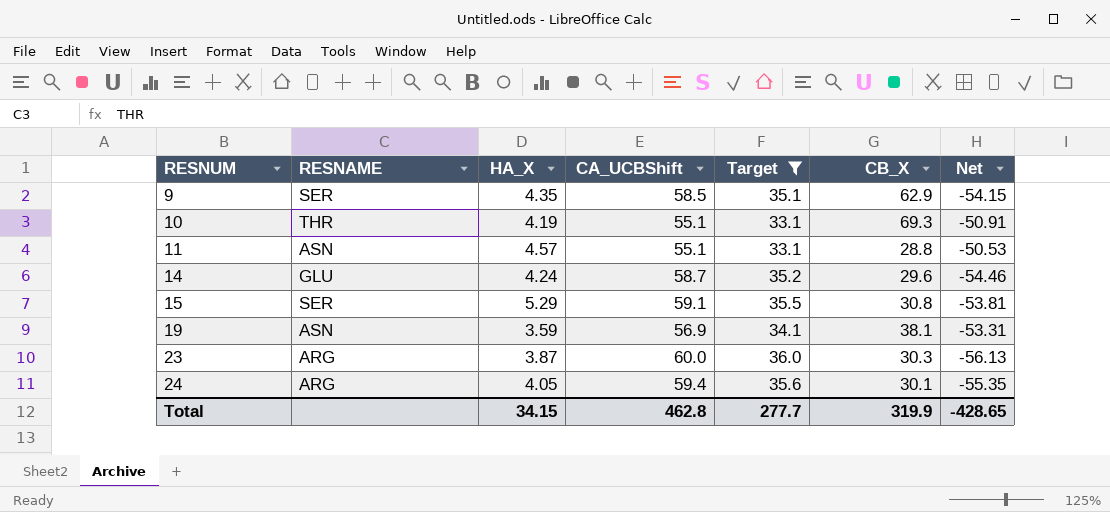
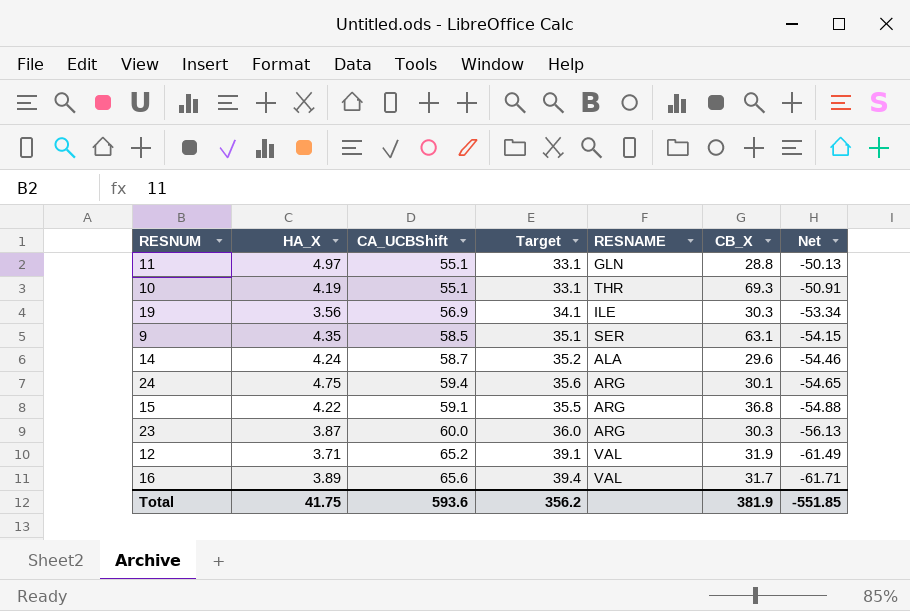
filter: Target <= 36.0 -> none
row order: RESNUM ascending -> Net descending
column RESNAME | position: 2 -> 5
11 | HA_X: 4.57 -> 4.97
11 | RESNAME: ASN -> GLN
11 | Net: -50.53 -> -50.13
19 | HA_X: 3.59 -> 3.56
19 | RESNAME: ASN -> ILE
19 | CB_X: 38.1 -> 30.3
19 | Net: -53.31 -> -53.34
9 | CB_X: 62.9 -> 63.1
14 | RESNAME: GLU -> ALA
24 | HA_X: 4.05 -> 4.75
24 | Net: -55.35 -> -54.65
15 | HA_X: 5.29 -> 4.22
15 | RESNAME: SER -> ARG
15 | CB_X: 30.8 -> 36.8
15 | Net: -53.81 -> -54.88
Total | HA_X: 34.15 -> 41.75
Total | CA_UCBShift: 462.8 -> 593.6
Total | Target: 277.7 -> 356.2
Total | CB_X: 319.9 -> 381.9
Total | Net: -428.65 -> -551.85

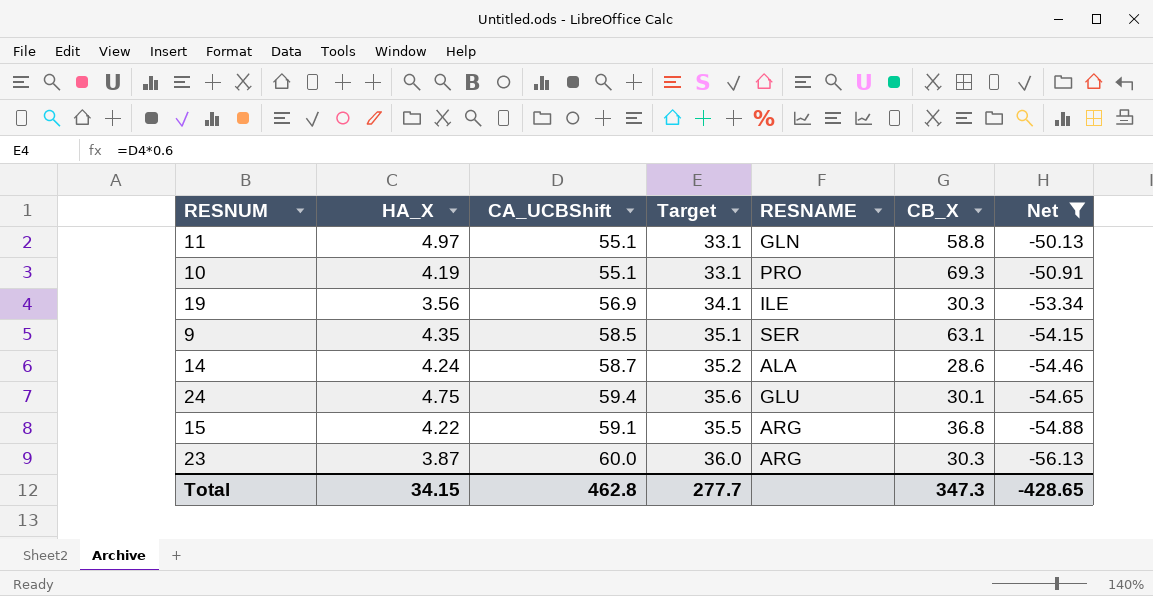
filter: none -> Net >= -56.13
11 | CB_X: 28.8 -> 58.8
10 | RESNAME: THR -> PRO
14 | CB_X: 29.6 -> 28.6
24 | RESNAME: ARG -> GLU
Total | HA_X: 41.75 -> 34.15
Total | CA_UCBShift: 593.6 -> 462.8
Total | Target: 356.2 -> 277.7
Total | CB_X: 381.9 -> 347.3
Total | Net: -551.85 -> -428.65

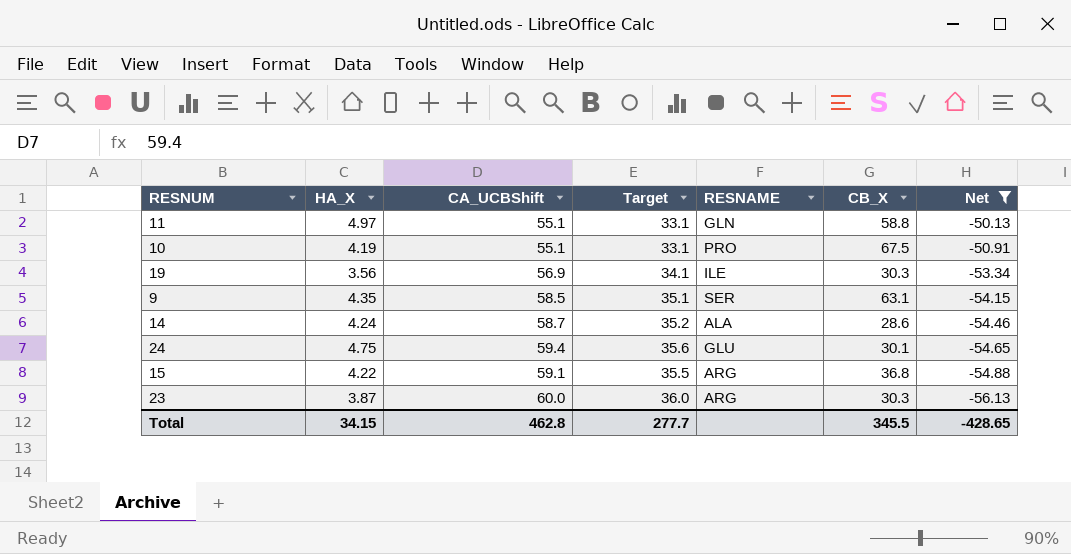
10 | CB_X: 69.3 -> 67.5
Total | CB_X: 347.3 -> 345.5

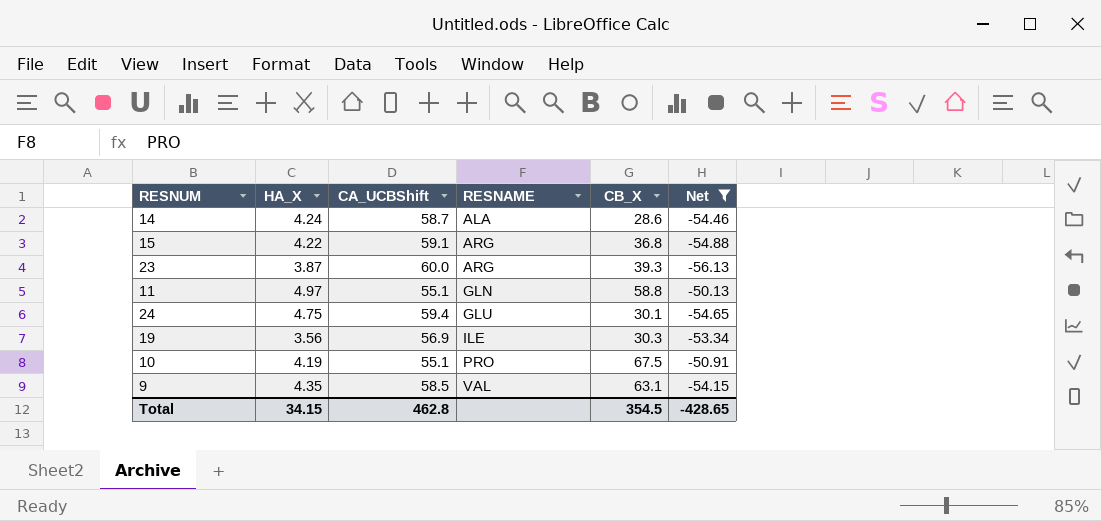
row order: Net descending -> RESNAME ascending
column Target | formula: [CA_UCBShift] * 0.6 -> none
23 | CB_X: 30.3 -> 39.3
9 | RESNAME: SER -> VAL
Total | CB_X: 345.5 -> 354.5

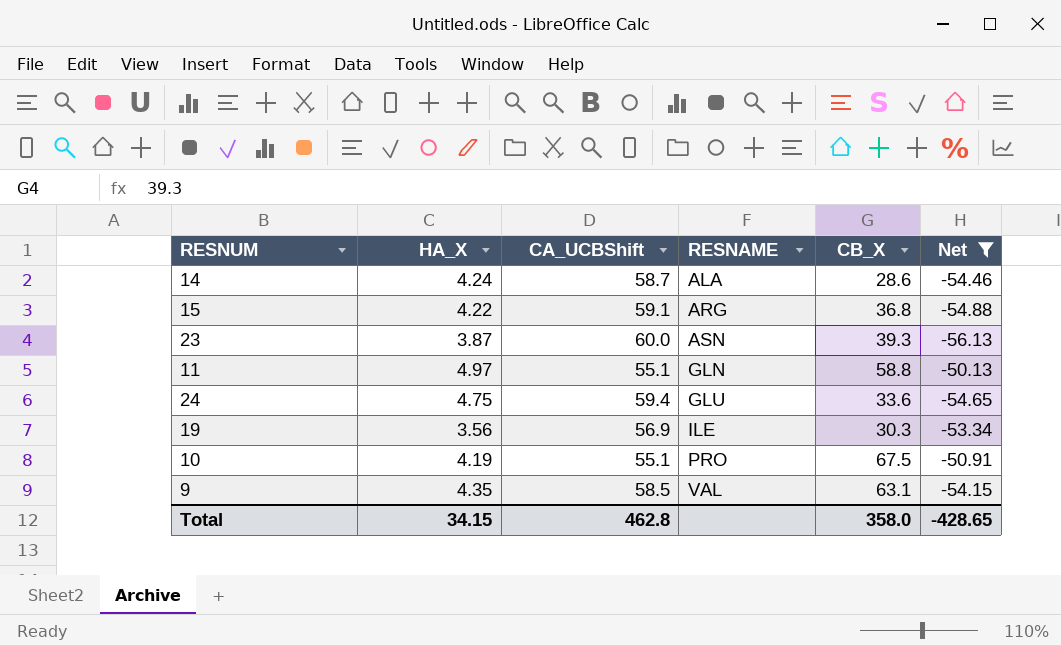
23 | RESNAME: ARG -> ASN
24 | CB_X: 30.1 -> 33.6
Total | CB_X: 354.5 -> 358.0

